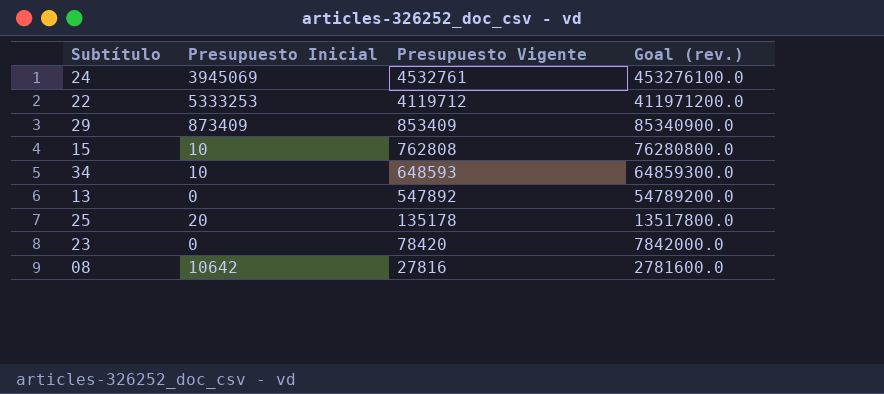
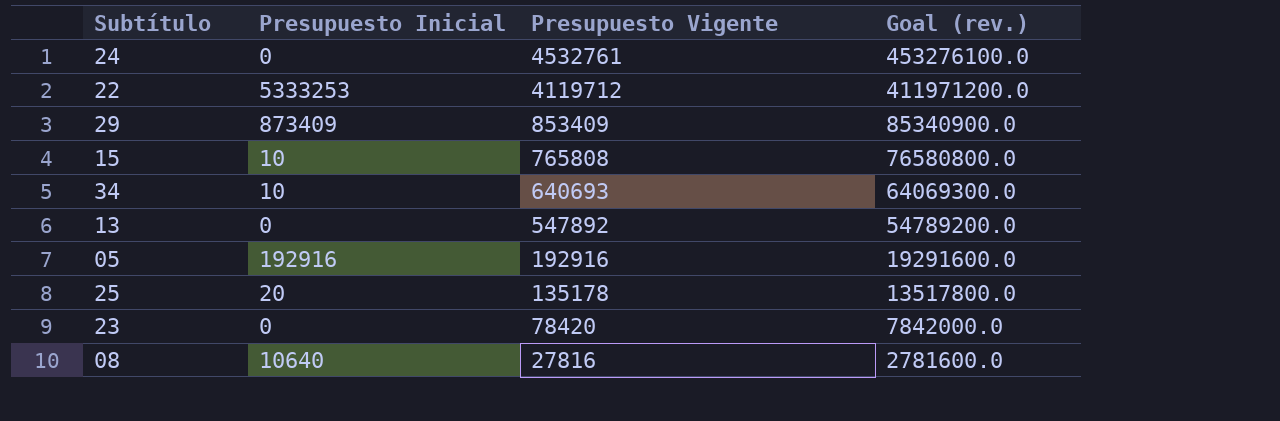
24 | Presupuesto Inicial: 3945069 -> 0
15 | Presupuesto Vigente: 762808 -> 765808
15 | Goal (rev.): 76280800.0 -> 76580800.0
34 | Presupuesto Vigente: 648593 -> 640693
34 | Goal (rev.): 64859300.0 -> 64069300.0
row 05: none -> 192916 | 192916 | 19291600.0
08 | Presupuesto Inicial: 10642 -> 10640

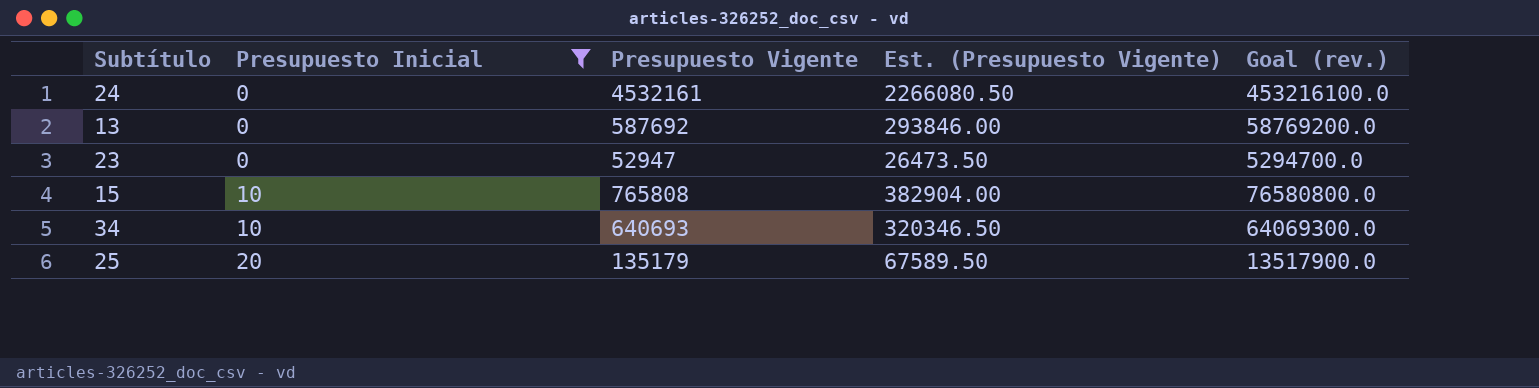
filter: none -> Presupuesto Inicial <= 20
row order: Presupuesto Vigente descending -> Presupuesto Inicial ascending
column Est. (Presupuesto Vigente) | formula: none -> [Presupuesto Vigente] * 0.5
24 | Presupuesto Vigente: 4532761 -> 4532161
24 | Goal (rev.): 453276100.0 -> 453216100.0
13 | Presupuesto Vigente: 547892 -> 587692
13 | Goal (rev.): 54789200.0 -> 58769200.0
23 | Presupuesto Vigente: 78420 -> 52947
23 | Goal (rev.): 7842000.0 -> 5294700.0
25 | Presupuesto Vigente: 135178 -> 135179
25 | Goal (rev.): 13517800.0 -> 13517900.0

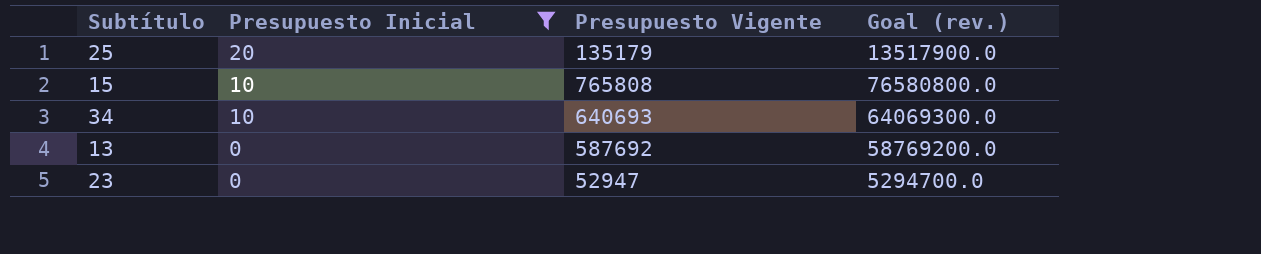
row order: Presupuesto Inicial ascending -> Presupuesto Inicial descending
column Est. (Presupuesto Vigente) | formula: [Presupuesto Vigente] * 0.5 -> none
row 24: 0 | 4532161 | 2266080.50 | 453216100.0 -> none

